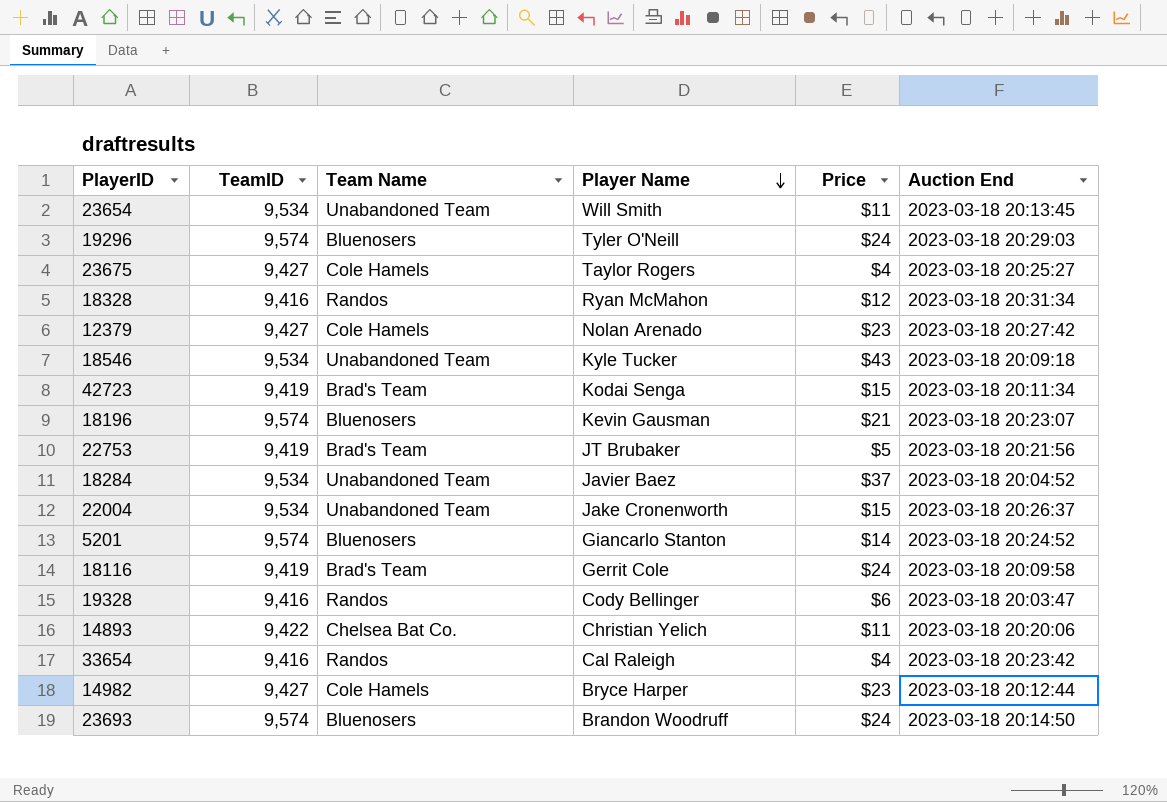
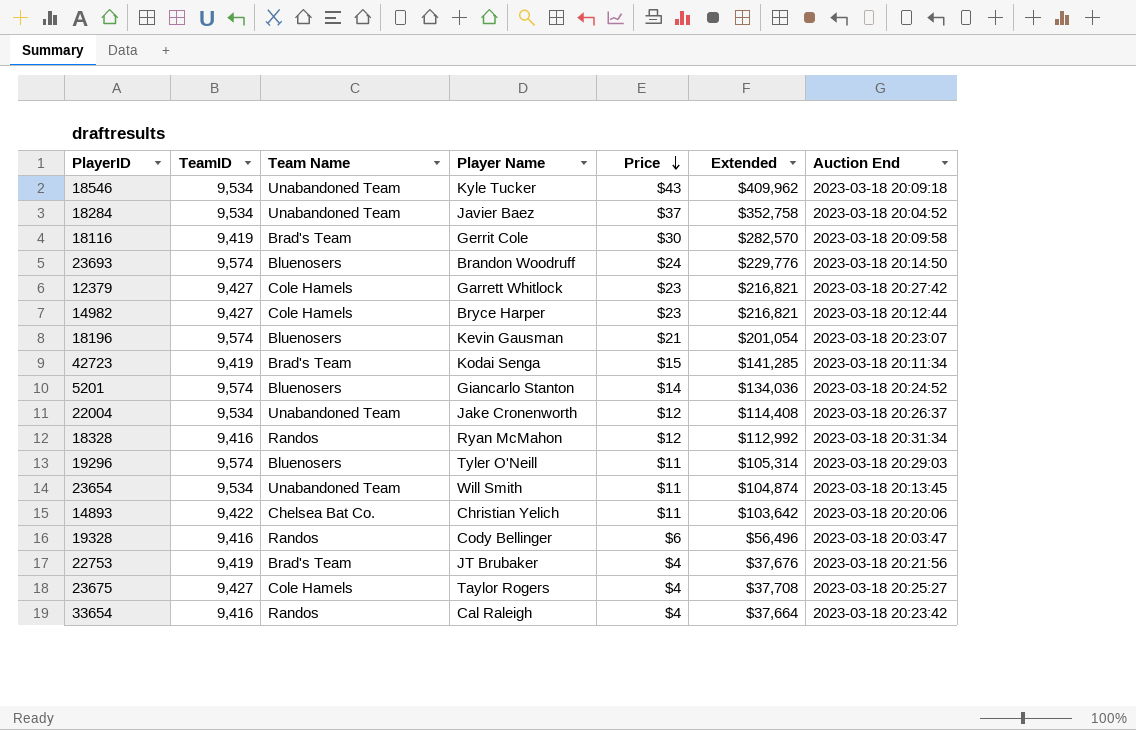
row order: Player Name descending -> Price descending
column Extended | formula: none -> [TeamID] * [Price]
18116 | Price: $24 -> $30
12379 | Player Name: Nolan Arenado -> Garrett Whitlock
22004 | Price: $15 -> $12
19296 | Price: $24 -> $11
22753 | Price: $5 -> $4

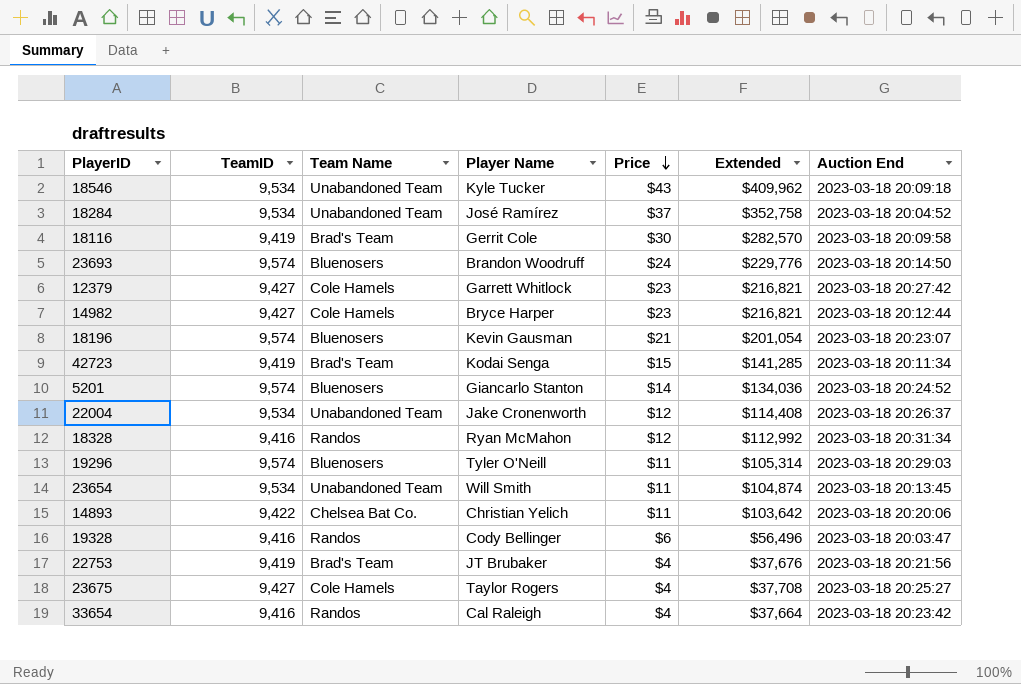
18284 | Player Name: Javier Baez -> José Ramírez

